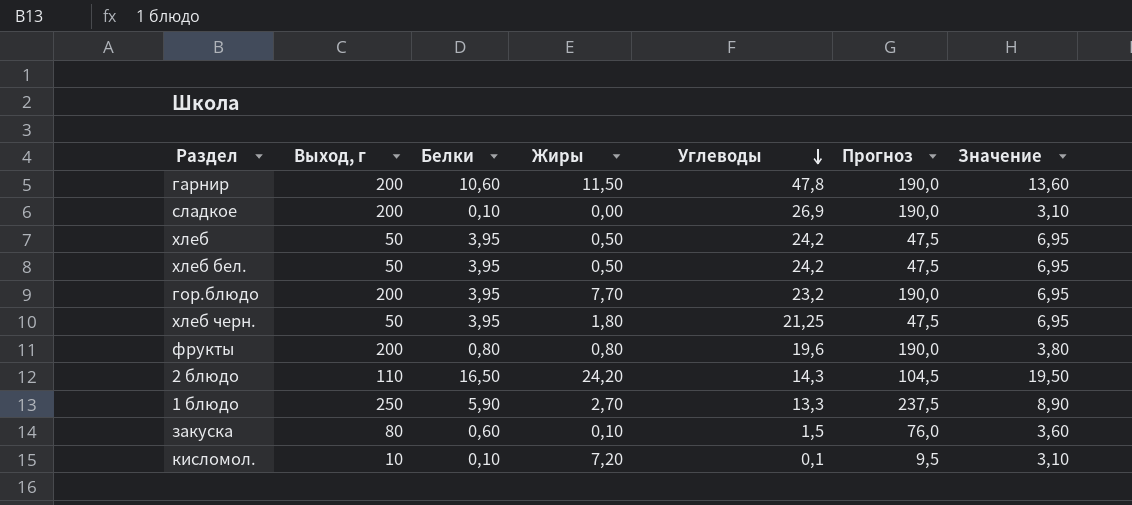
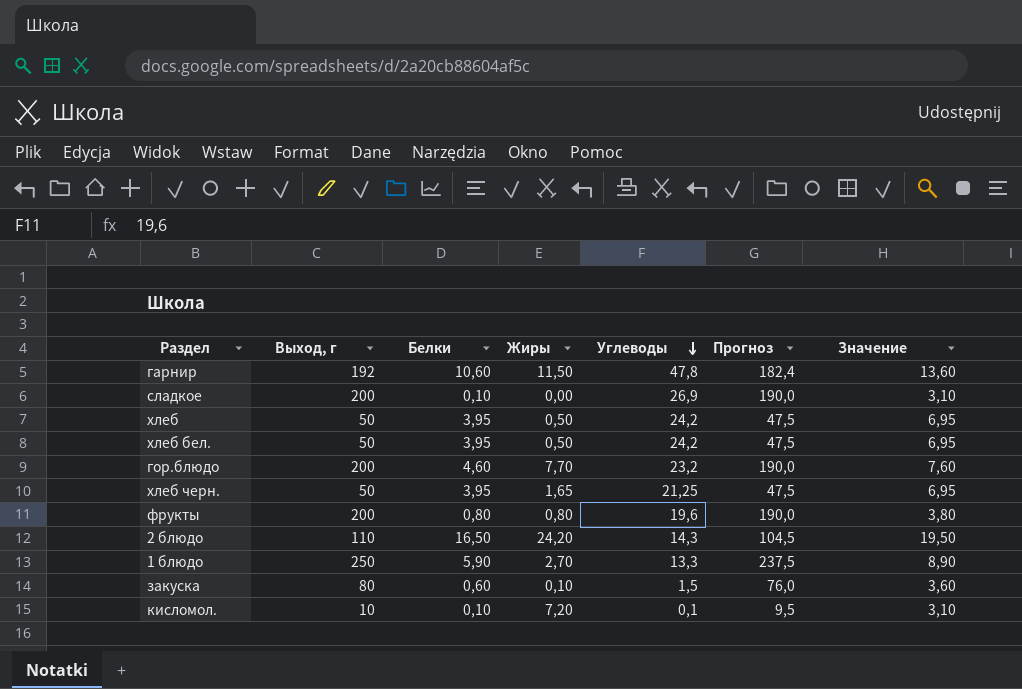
гарнир | Выход, г: 200 -> 192
гарнир | Прогноз: 190,0 -> 182,4
гор.блюдо | Белки: 3,95 -> 4,60
гор.блюдо | Значение: 6,95 -> 7,60
хлеб черн. | Жиры: 1,80 -> 1,65

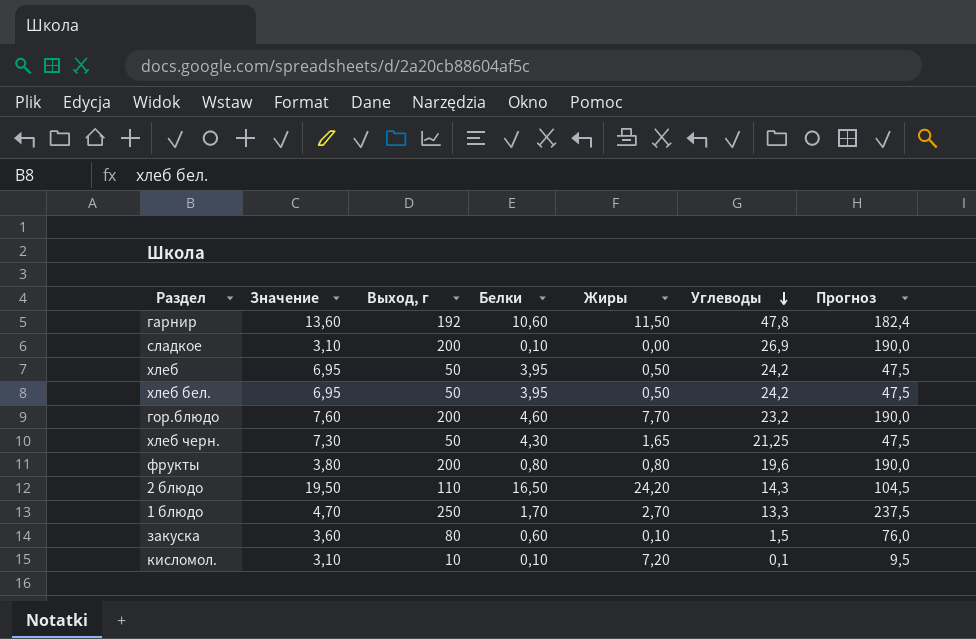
column Значение | position: 7 -> 2
хлеб черн. | Значение: 6,95 -> 7,30
хлеб черн. | Белки: 3,95 -> 4,30
1 блюдо | Значение: 8,90 -> 4,70
1 блюдо | Белки: 5,90 -> 1,70

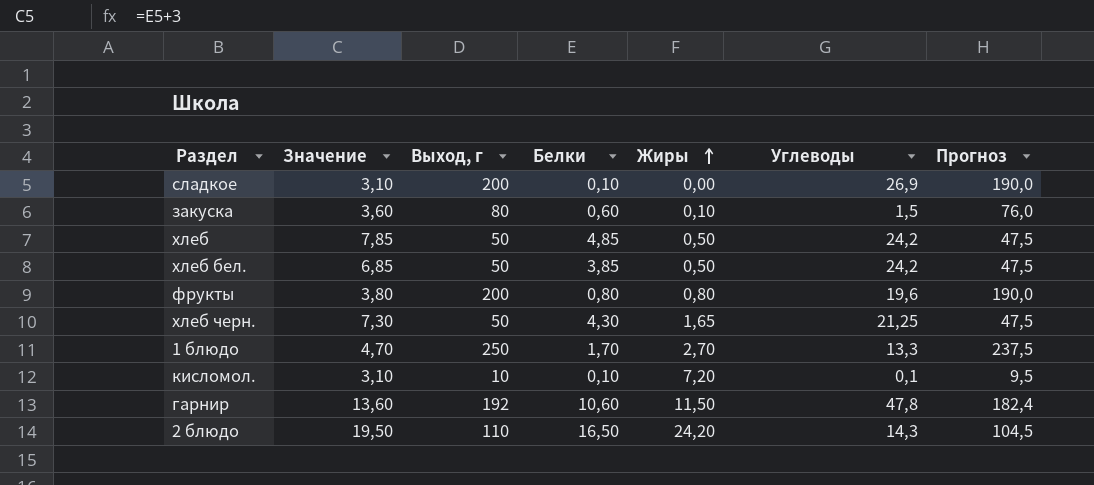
row order: Углеводы descending -> Жиры ascending
row гор.блюдо: 7,60 | 200 | 4,60 | 7,70 | 23,2 | 190,0 -> none
хлеб | Значение: 6,95 -> 7,85
хлеб | Белки: 3,95 -> 4,85
хлеб бел. | Значение: 6,95 -> 6,85
хлеб бел. | Белки: 3,95 -> 3,85

